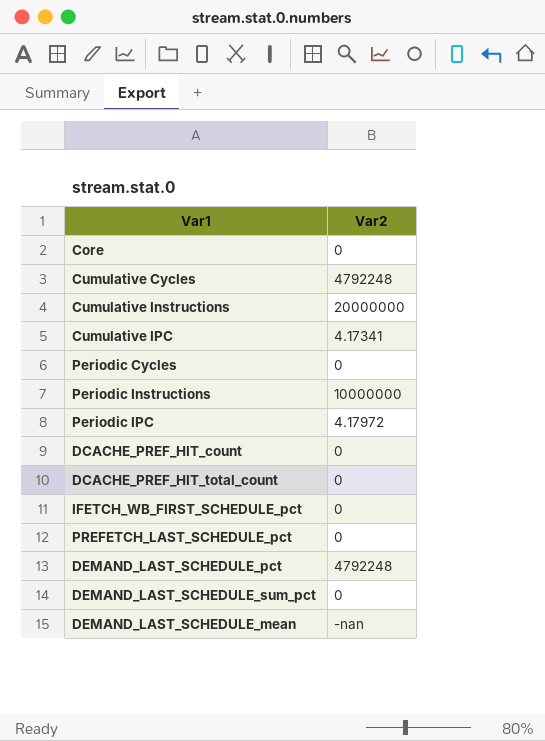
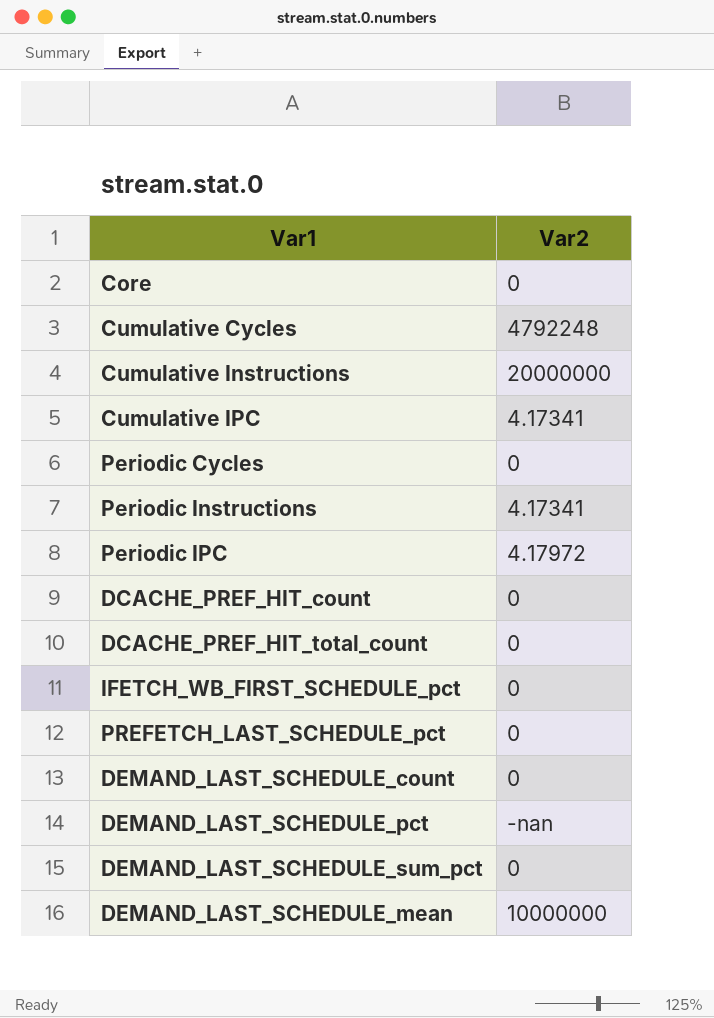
Periodic Instructions | Var2: 10000000 -> 4.17341
row DEMAND_LAST_SCHEDULE_count: none -> 0
DEMAND_LAST_SCHEDULE_pct | Var2: 4792248 -> -nan
DEMAND_LAST_SCHEDULE_mean | Var2: -nan -> 10000000

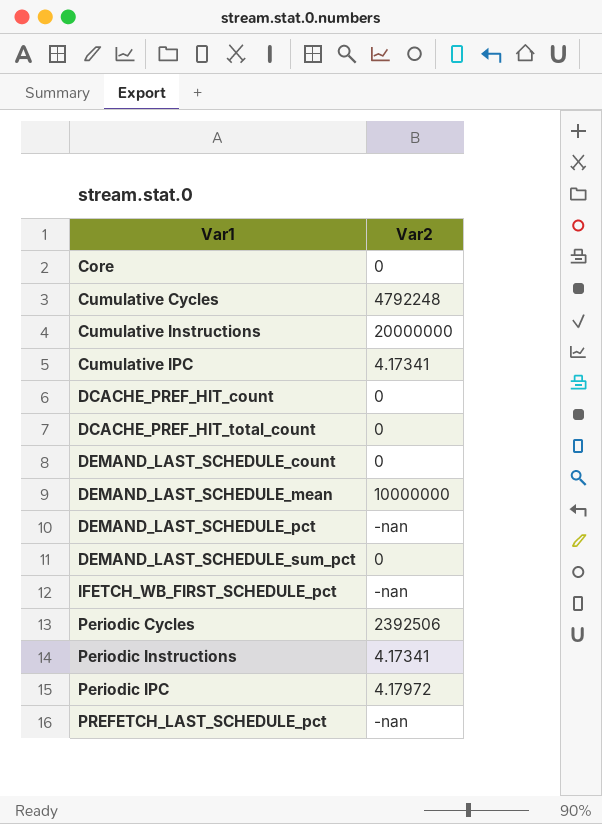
row order: none -> Var1 ascending
IFETCH_WB_FIRST_SCHEDULE_pct | Var2: 0 -> -nan
Periodic Cycles | Var2: 0 -> 2392506
PREFETCH_LAST_SCHEDULE_pct | Var2: 0 -> -nan

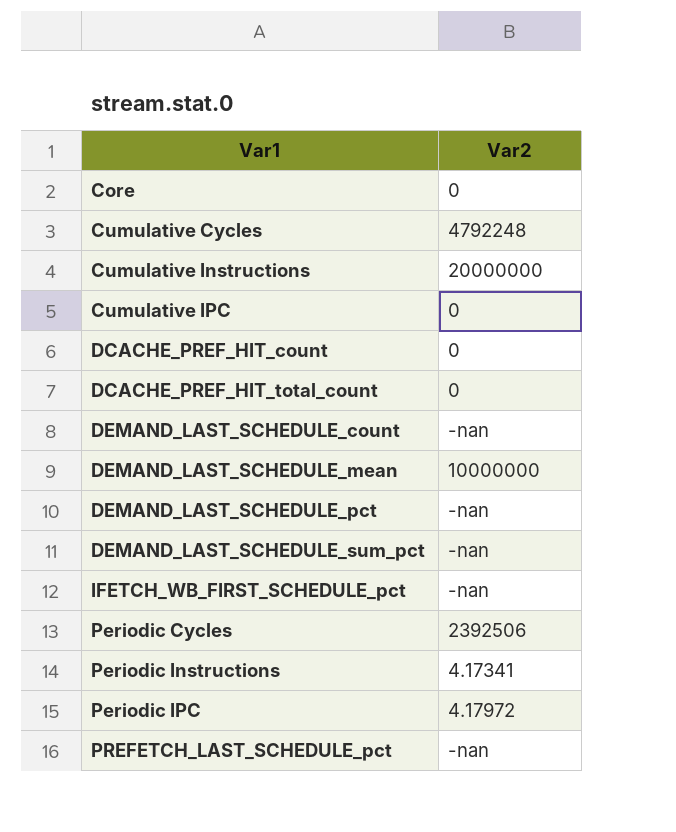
Cumulative IPC | Var2: 4.17341 -> 0
DEMAND_LAST_SCHEDULE_count | Var2: 0 -> -nan
DEMAND_LAST_SCHEDULE_sum_pct | Var2: 0 -> -nan

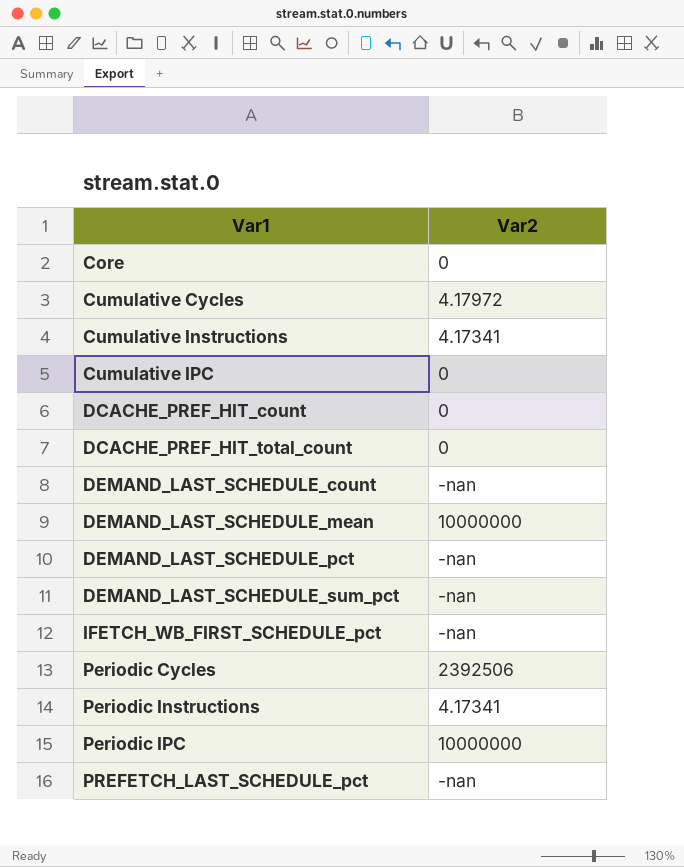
Cumulative Cycles | Var2: 4792248 -> 4.17972
Cumulative Instructions | Var2: 20000000 -> 4.17341
Periodic IPC | Var2: 4.17972 -> 10000000

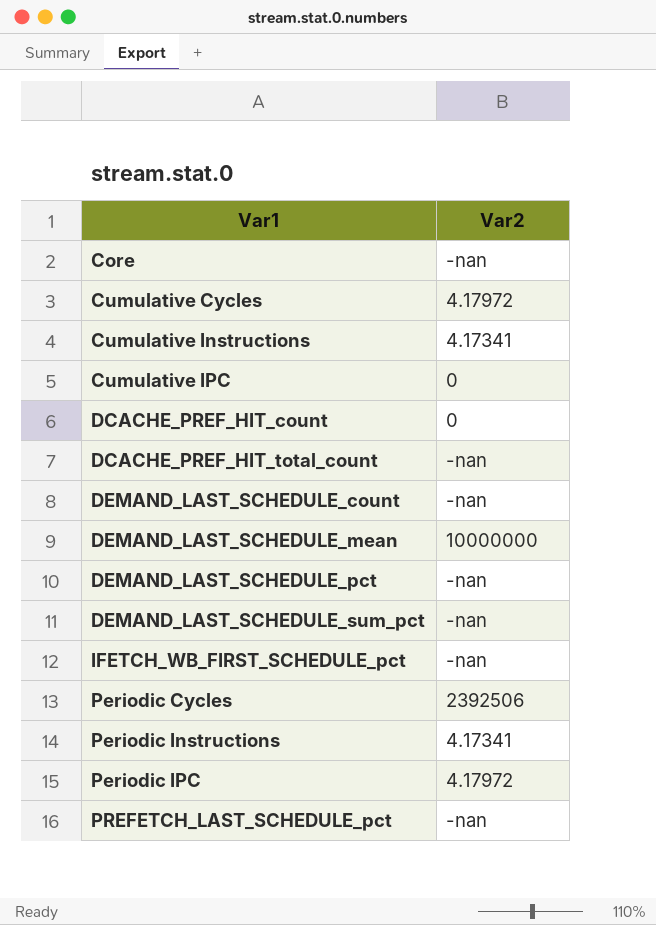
Core | Var2: 0 -> -nan
DCACHE_PREF_HIT_total_count | Var2: 0 -> -nan
Periodic IPC | Var2: 10000000 -> 4.17972

